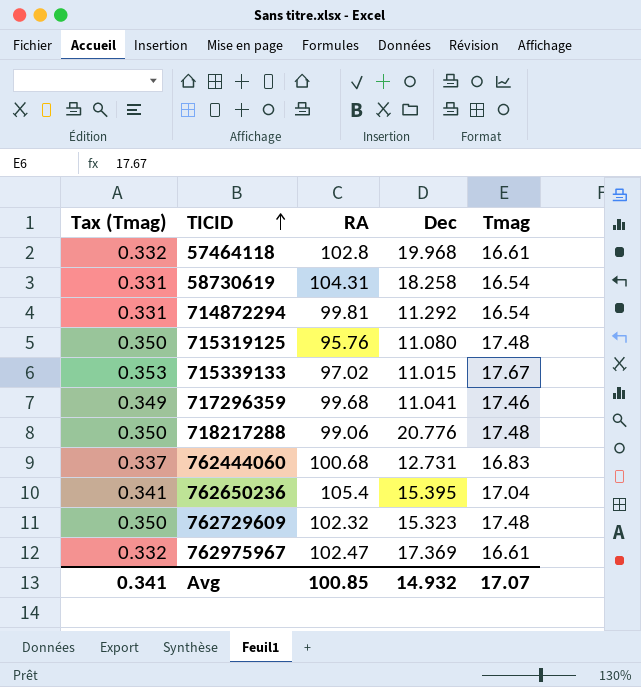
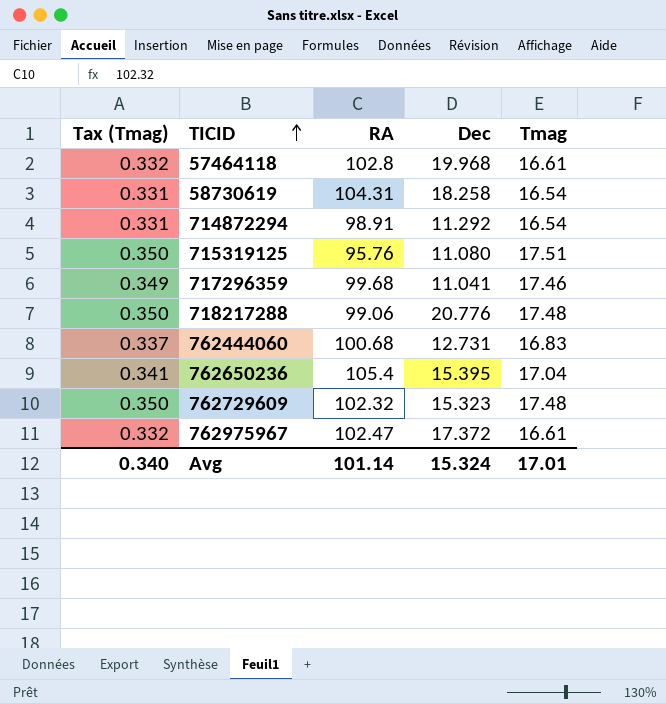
row 715339133: 0.353 | 97.02 | 11.015 | 17.67 -> none
714872294 | RA: 99.81 -> 98.91
715319125 | Tmag: 17.48 -> 17.51
762975967 | Dec: 17.369 -> 17.372
Avg | Tax (Tmag): 0.341 -> 0.340
Avg | RA: 100.85 -> 101.14
Avg | Dec: 14.932 -> 15.324
Avg | Tmag: 17.07 -> 17.01

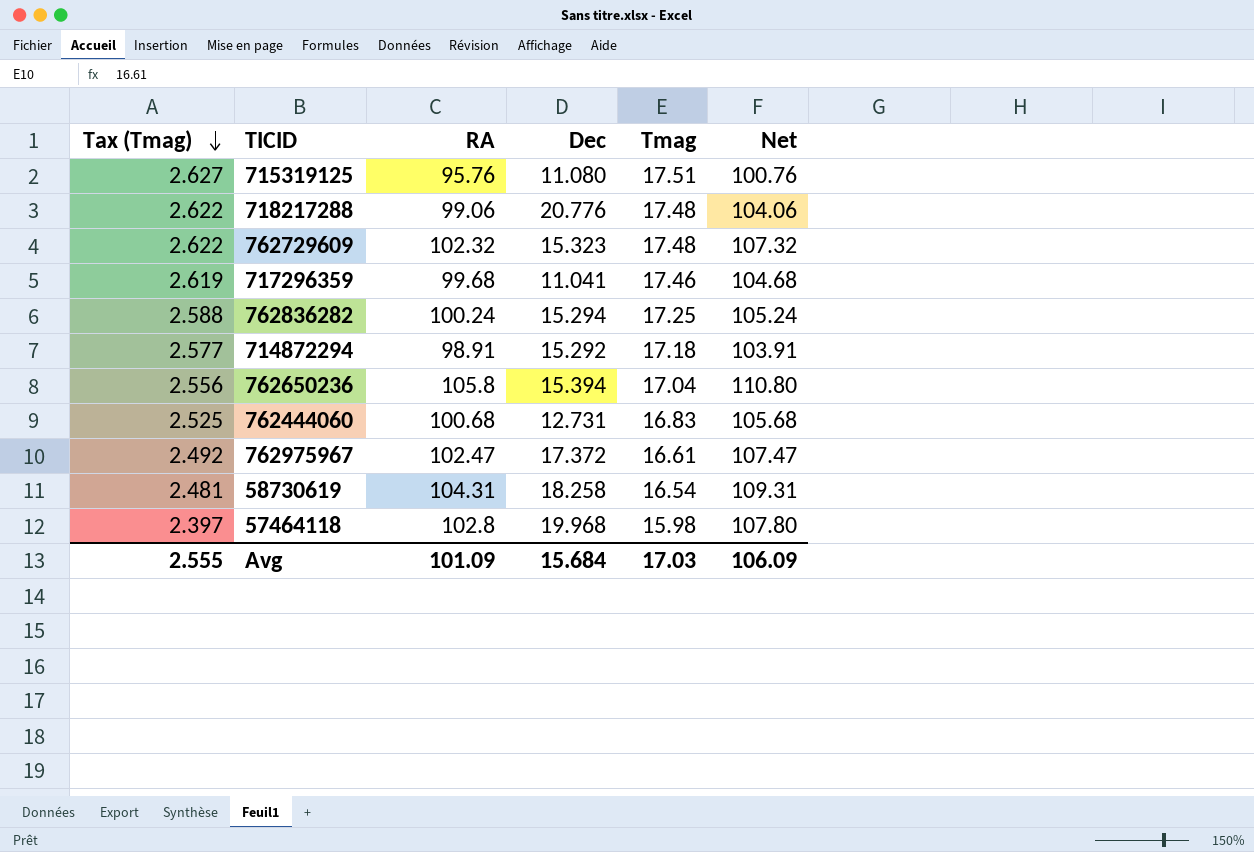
row order: TICID ascending -> Tax (Tmag) descending
column Tax (Tmag) | formula: [Tmag] * 0.02 -> [Tmag] * 0.15
column Net | formula: none -> [RA] + 5
row 762836282: none -> 2.588 | 100.24 | 15.294 | 17.25 | 105.24
714872294 | Dec: 11.292 -> 15.292
714872294 | Tmag: 16.54 -> 17.18
762650236 | RA: 105.4 -> 105.8
762650236 | Dec: 15.395 -> 15.394
57464118 | Tmag: 16.61 -> 15.98
Avg | Tax (Tmag): 0.340 -> 2.555
Avg | RA: 101.14 -> 101.09
Avg | Dec: 15.324 -> 15.684
Avg | Tmag: 17.01 -> 17.03

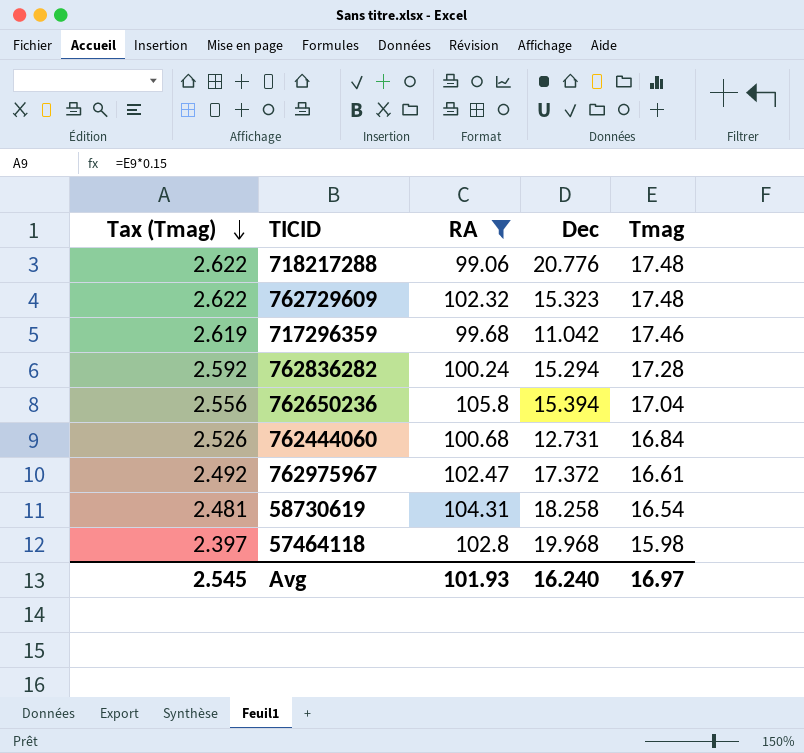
filter: none -> RA >= 99.06
column Net | formula: [RA] + 5 -> none
717296359 | Dec: 11.041 -> 11.042
762836282 | Tax (Tmag): 2.588 -> 2.592
762836282 | Tmag: 17.25 -> 17.28
762444060 | Tax (Tmag): 2.525 -> 2.526
762444060 | Tmag: 16.83 -> 16.84
Avg | Tax (Tmag): 2.555 -> 2.545
Avg | RA: 101.09 -> 101.93
Avg | Dec: 15.684 -> 16.240
Avg | Tmag: 17.03 -> 16.97

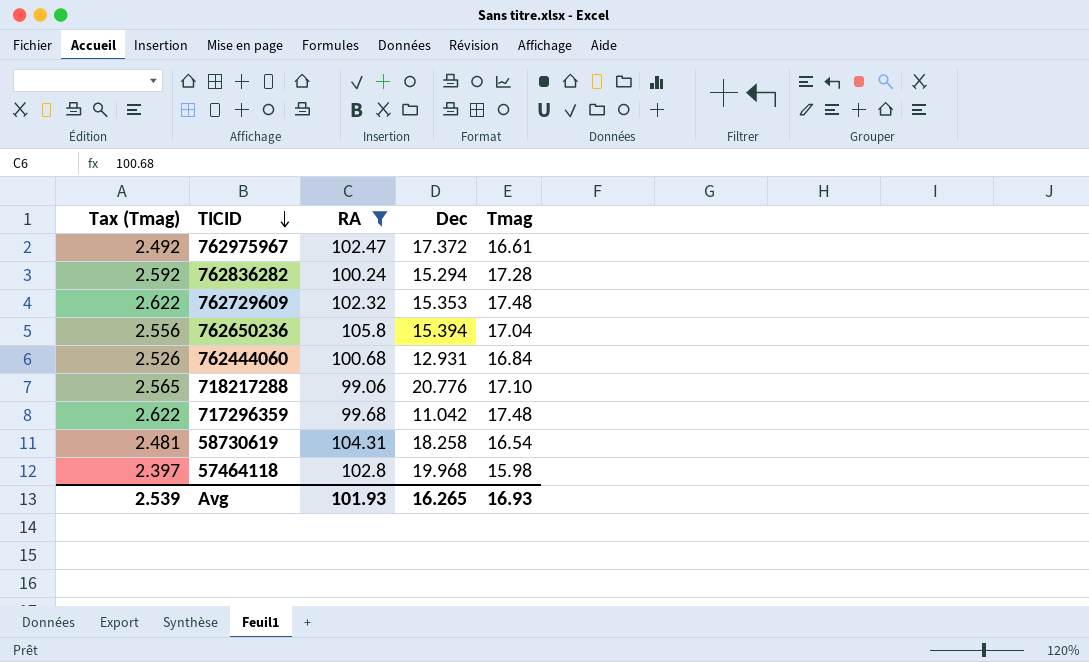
row order: Tax (Tmag) descending -> TICID descending
762729609 | Dec: 15.323 -> 15.353
762444060 | Dec: 12.731 -> 12.931
718217288 | Tax (Tmag): 2.622 -> 2.565
718217288 | Tmag: 17.48 -> 17.10
717296359 | Tax (Tmag): 2.619 -> 2.622
717296359 | Tmag: 17.46 -> 17.48
Avg | Tax (Tmag): 2.545 -> 2.539
Avg | Dec: 16.240 -> 16.265
Avg | Tmag: 16.97 -> 16.93

